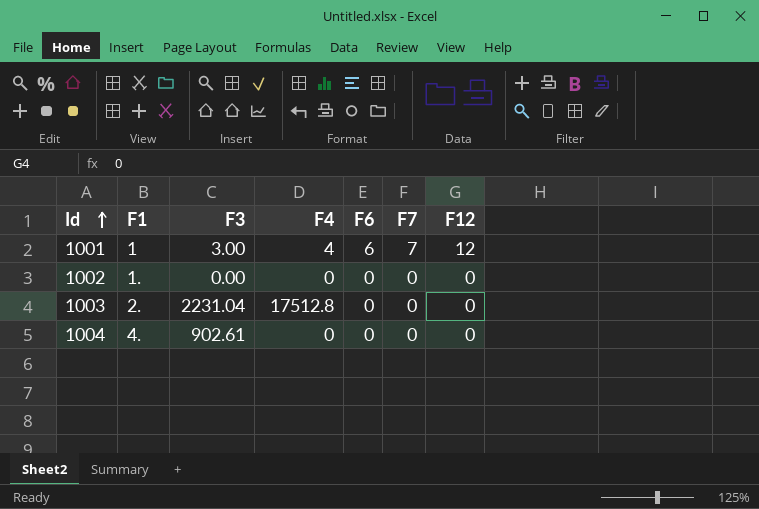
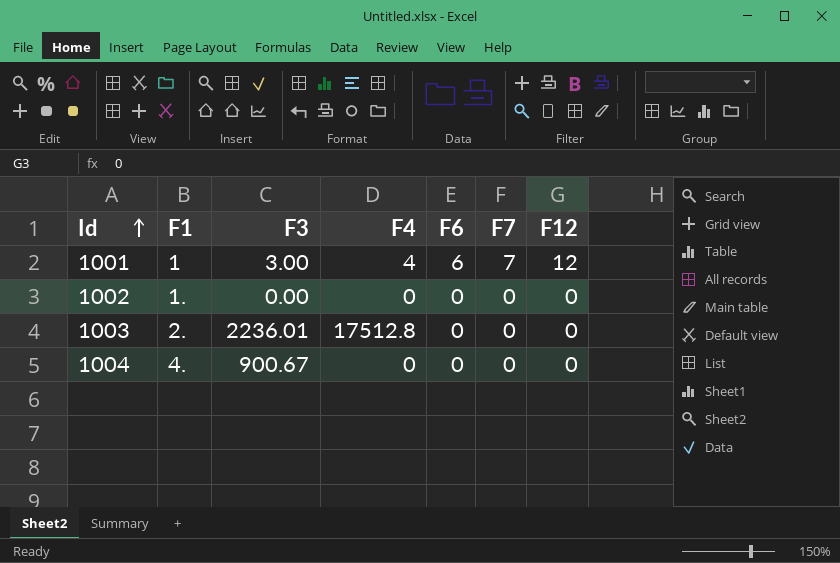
1003 | F3: 2231.04 -> 2236.01
1004 | F3: 902.61 -> 900.67

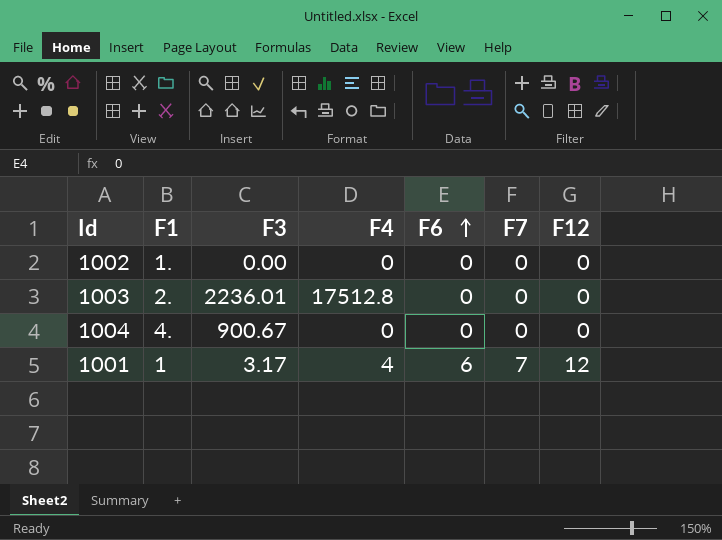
row order: Id ascending -> F6 ascending
1001 | F3: 3.00 -> 3.17

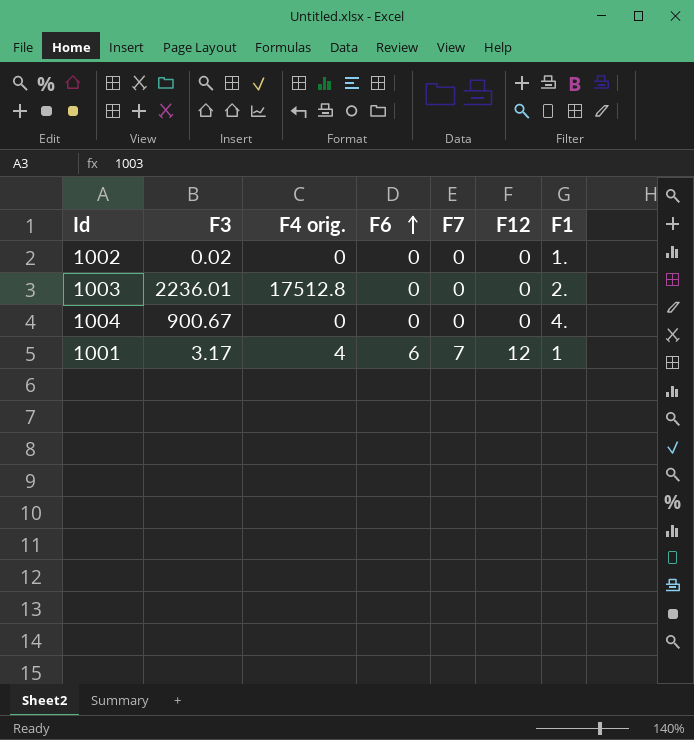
column name: F4 -> F4 orig.
column F1 | position: 2 -> 7
1002 | F3: 0.00 -> 0.02

